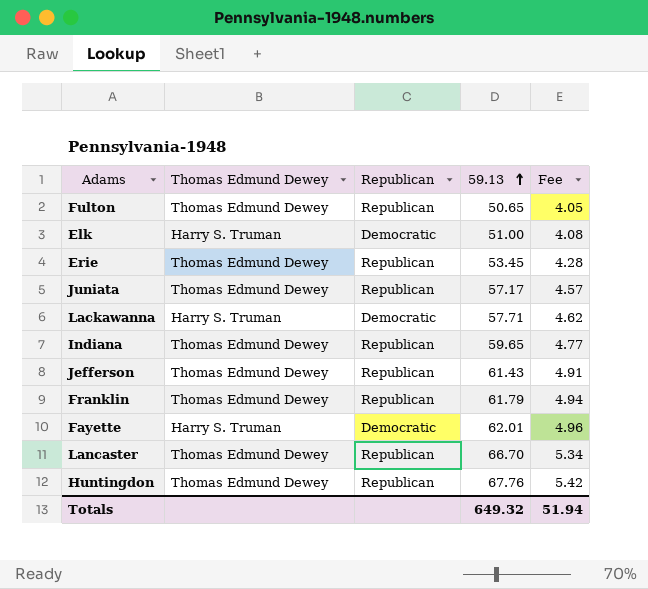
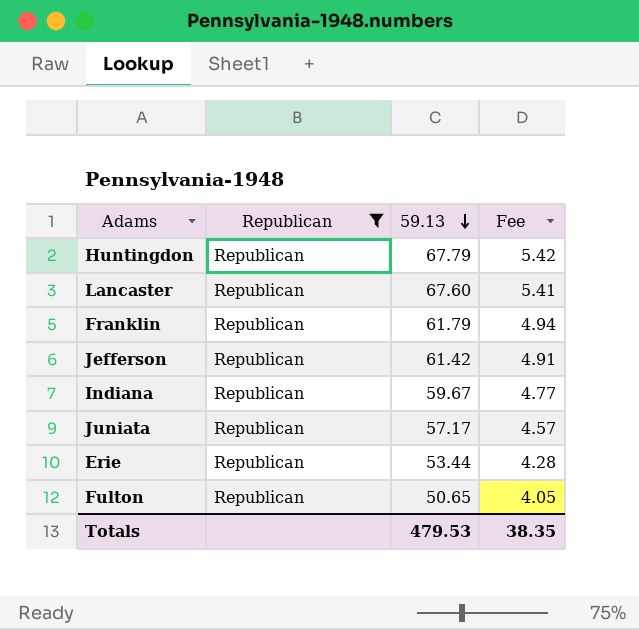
filter: none -> Republican = Republican
row order: 59.13 ascending -> 59.13 descending
column Thomas Edmund Dewey | position: 2 -> none
Huntingdon | 59.13: 67.76 -> 67.79
Lancaster | 59.13: 66.70 -> 67.60
Lancaster | Fee: 5.34 -> 5.41
Jefferson | 59.13: 61.43 -> 61.42
Indiana | 59.13: 59.65 -> 59.67
Erie | 59.13: 53.45 -> 53.44
Totals | 59.13: 649.32 -> 479.53
Totals | Fee: 51.94 -> 38.35

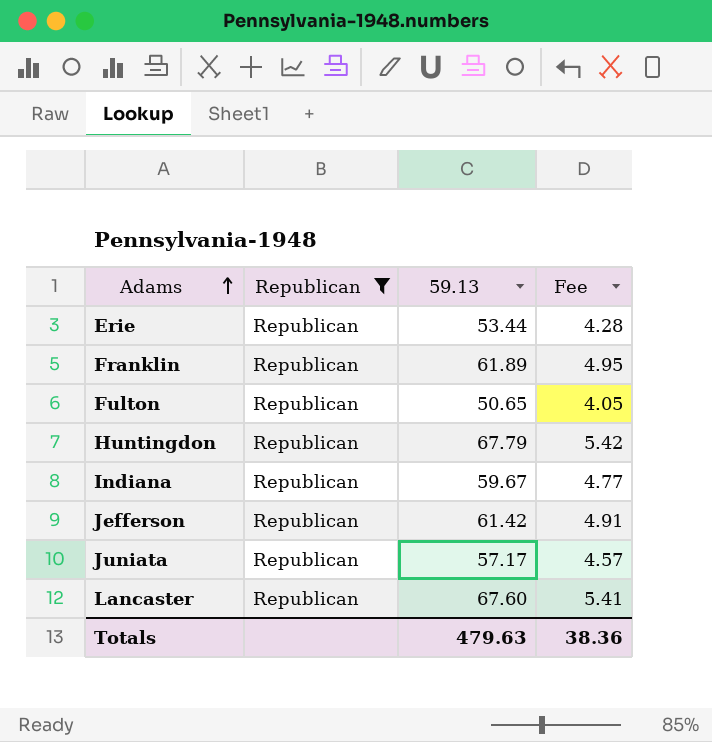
row order: 59.13 descending -> Adams ascending
Franklin | 59.13: 61.79 -> 61.89
Franklin | Fee: 4.94 -> 4.95
Totals | 59.13: 479.53 -> 479.63
Totals | Fee: 38.35 -> 38.36

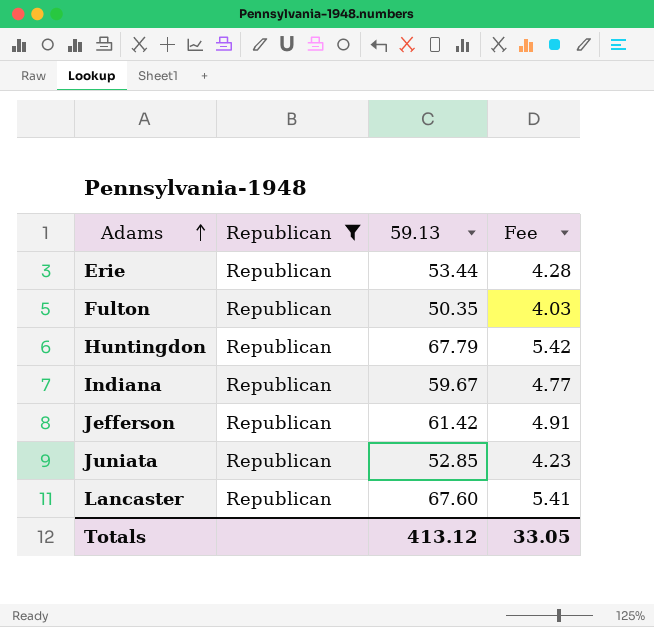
row Franklin: Republican | 61.89 | 4.95 -> none
Fulton | 59.13: 50.65 -> 50.35
Fulton | Fee: 4.05 -> 4.03
Juniata | 59.13: 57.17 -> 52.85
Juniata | Fee: 4.57 -> 4.23
Totals | 59.13: 479.63 -> 413.12
Totals | Fee: 38.36 -> 33.05

